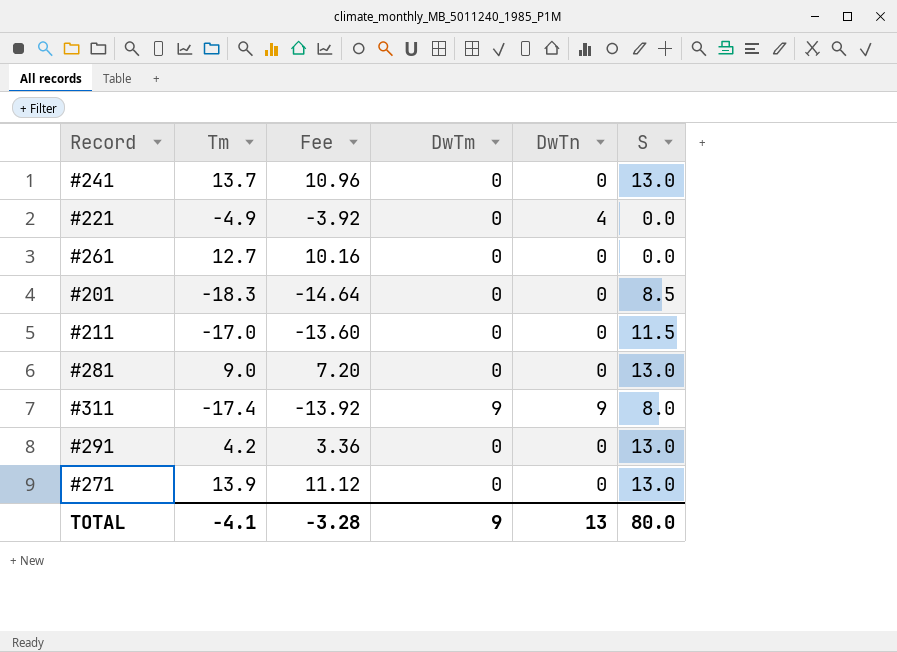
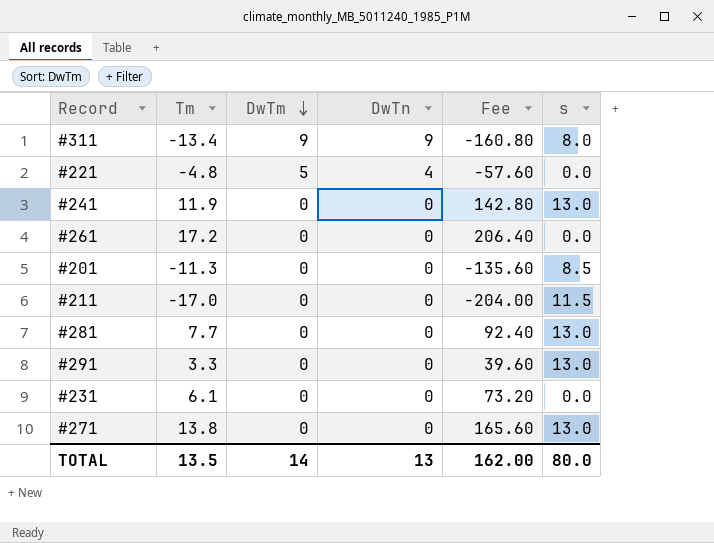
row order: none -> DwTm descending
column Fee | formula: [Tm] * 0.8 -> [Tm] * 12
column Fee | position: 3 -> 5
column name: S -> s
#311 | Tm: -17.4 -> -13.4
#221 | Tm: -4.9 -> -4.8
#221 | DwTm: 0 -> 5
#241 | Tm: 13.7 -> 11.9
#261 | Tm: 12.7 -> 17.2
#201 | Tm: -18.3 -> -11.3
#281 | Tm: 9.0 -> 7.7
#291 | Tm: 4.2 -> 3.3
row #231: none -> 6.1 | 0 | 0 | 73.20 | 0.0
#271 | Tm: 13.9 -> 13.8
TOTAL | Tm: -4.1 -> 13.5
TOTAL | DwTm: 9 -> 14
TOTAL | Fee: -3.28 -> 162.00

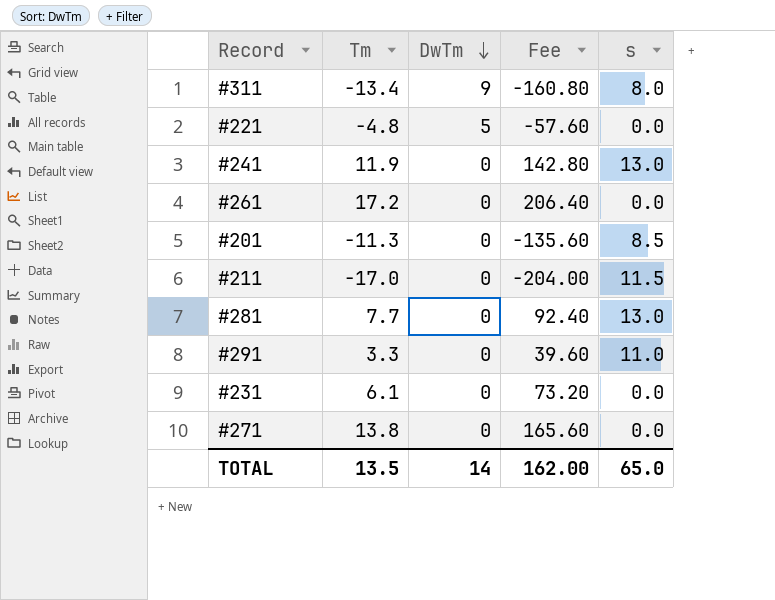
column DwTn | position: 4 -> none
#291 | s: 13.0 -> 11.0
#271 | s: 13.0 -> 0.0
TOTAL | s: 80.0 -> 65.0

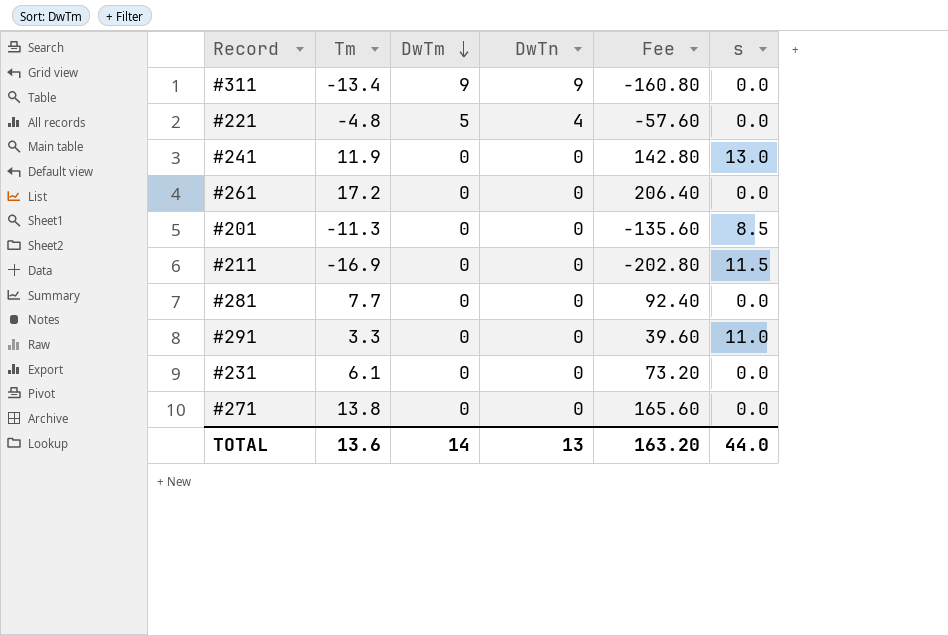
column DwTn | position: none -> 4
#311 | s: 8.0 -> 0.0
#211 | Tm: -17.0 -> -16.9
#211 | Fee: -204.00 -> -202.80
#281 | s: 13.0 -> 0.0
TOTAL | Tm: 13.5 -> 13.6
TOTAL | Fee: 162.00 -> 163.20
TOTAL | s: 65.0 -> 44.0

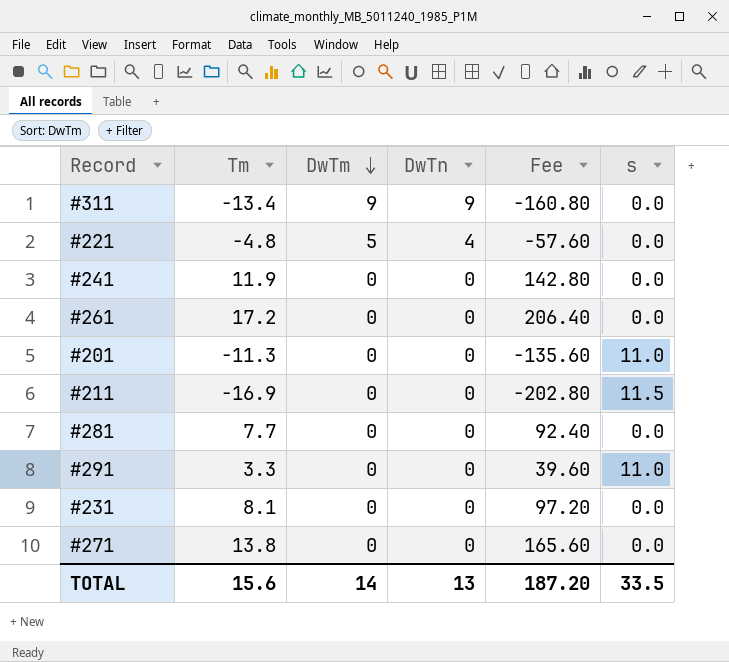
#241 | s: 13.0 -> 0.0
#201 | s: 8.5 -> 11.0
#231 | Tm: 6.1 -> 8.1
#231 | Fee: 73.20 -> 97.20
TOTAL | Tm: 13.6 -> 15.6
TOTAL | Fee: 163.20 -> 187.20
TOTAL | s: 44.0 -> 33.5

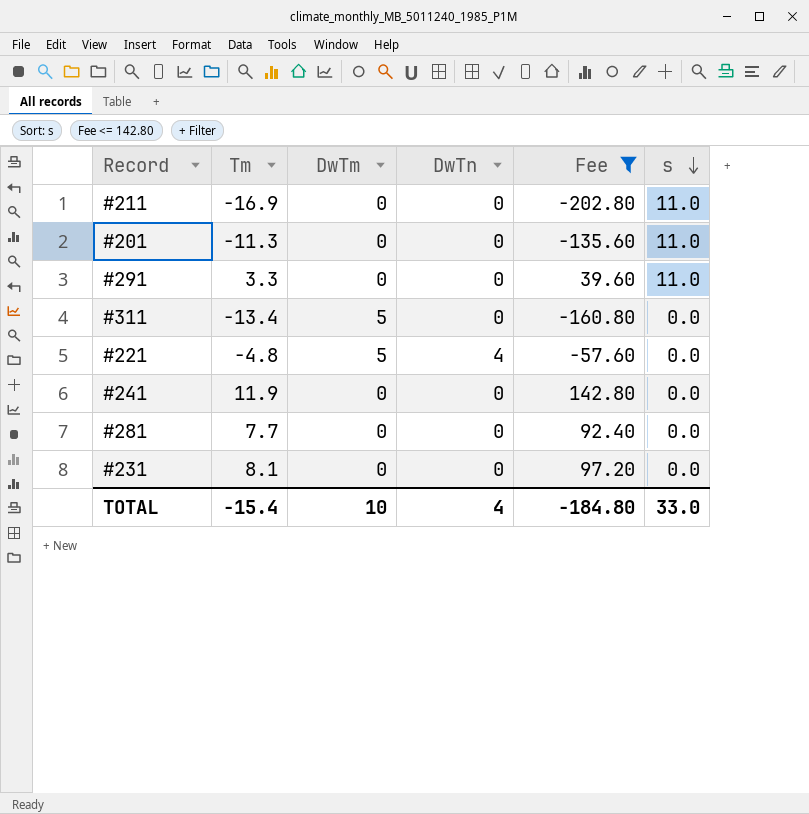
filter: none -> Fee <= 142.80
row order: DwTm descending -> s descending
#211 | s: 11.5 -> 11.0
#311 | DwTm: 9 -> 5
#311 | DwTn: 9 -> 0
TOTAL | Tm: 15.6 -> -15.4
TOTAL | DwTm: 14 -> 10
TOTAL | DwTn: 13 -> 4
TOTAL | Fee: 187.20 -> -184.80
TOTAL | s: 33.5 -> 33.0

